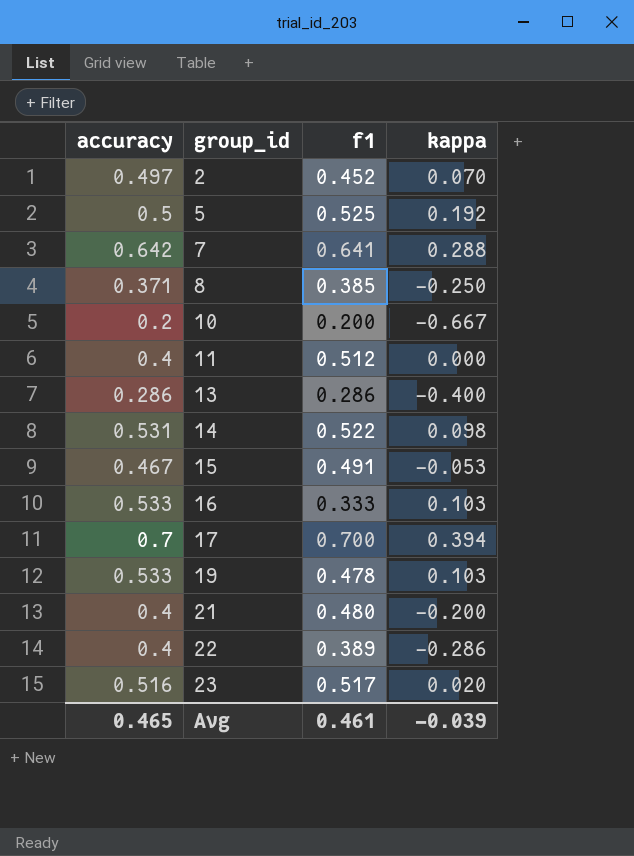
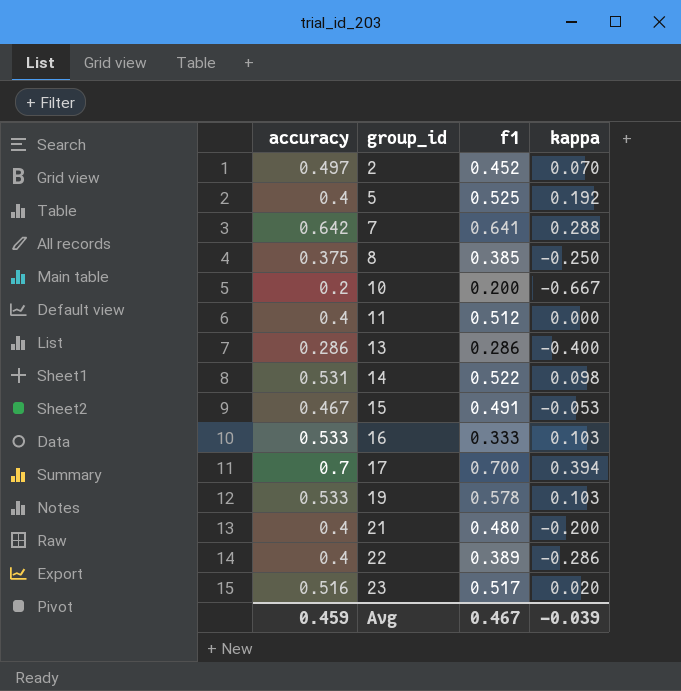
5 | accuracy: 0.5 -> 0.4
8 | accuracy: 0.371 -> 0.375
19 | f1: 0.478 -> 0.578
Avg | accuracy: 0.465 -> 0.459
Avg | f1: 0.461 -> 0.467

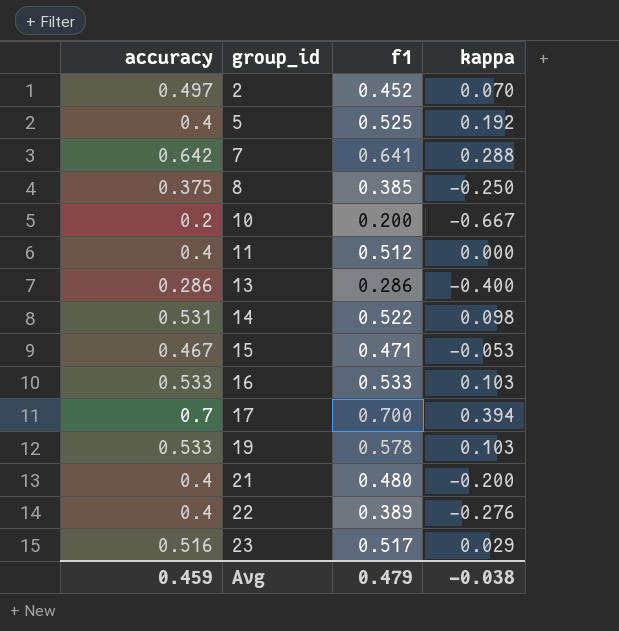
15 | f1: 0.491 -> 0.471
16 | f1: 0.333 -> 0.533
22 | kappa: -0.286 -> -0.276
23 | kappa: 0.020 -> 0.029
Avg | f1: 0.467 -> 0.479
Avg | kappa: -0.039 -> -0.038

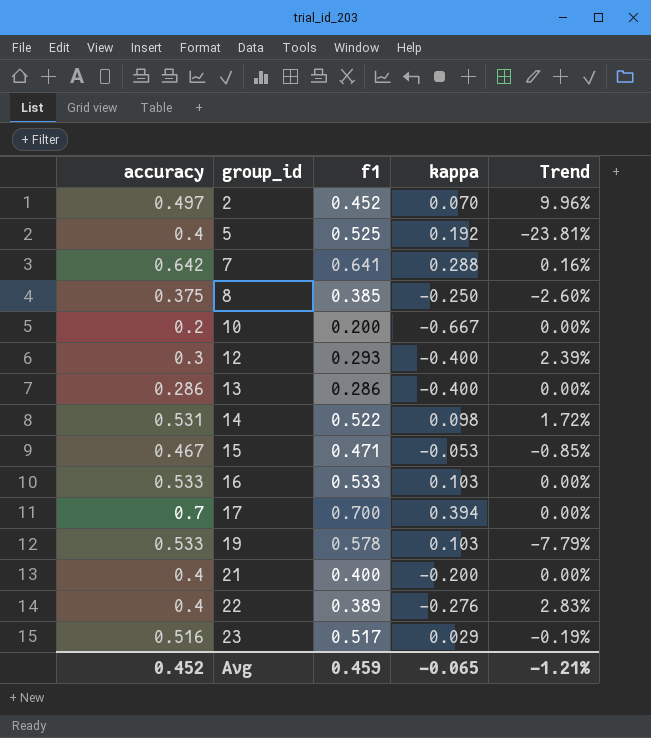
column Trend | formula: none -> ([accuracy] - [f1]) / [f1]
row 11: 0.4 | 0.512 | 0.000 -> none
row 12: none -> 0.3 | 0.293 | -0.400 | 2.39%
21 | f1: 0.480 -> 0.400
Avg | accuracy: 0.459 -> 0.452
Avg | f1: 0.479 -> 0.459
Avg | kappa: -0.038 -> -0.065

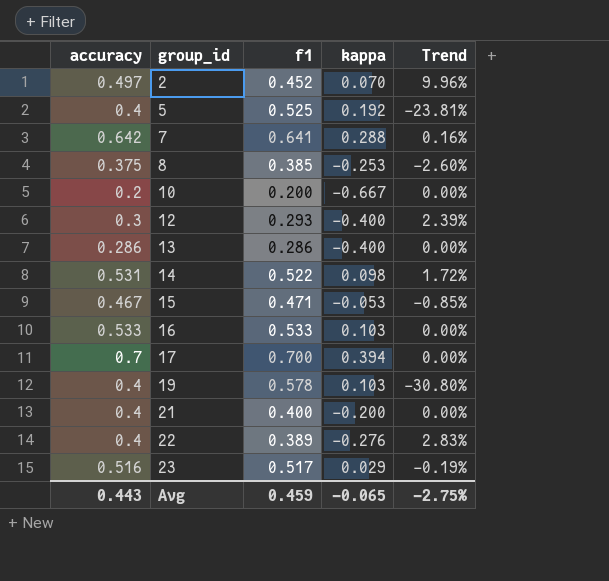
8 | kappa: -0.250 -> -0.253
19 | accuracy: 0.533 -> 0.4
19 | Trend: -7.79% -> -30.80%
Avg | accuracy: 0.452 -> 0.443
Avg | Trend: -1.21% -> -2.75%

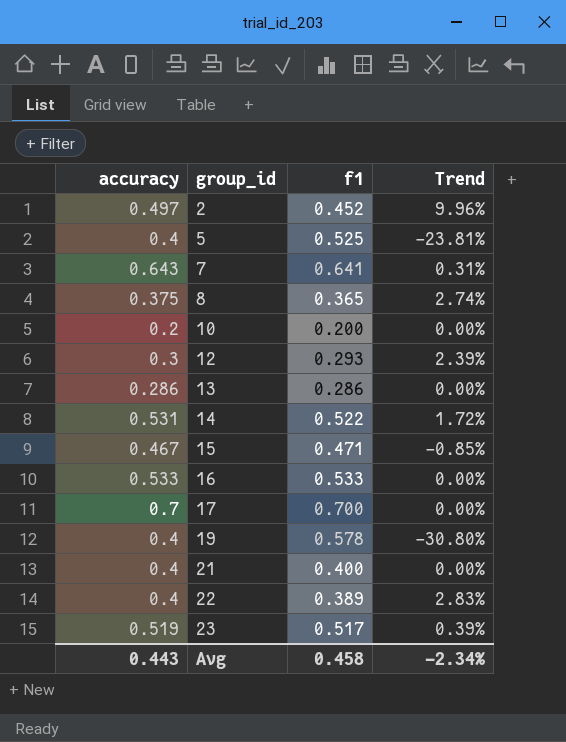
column kappa | position: 4 -> none
7 | accuracy: 0.642 -> 0.643
7 | Trend: 0.16% -> 0.31%
8 | f1: 0.385 -> 0.365
8 | Trend: -2.60% -> 2.74%
23 | accuracy: 0.516 -> 0.519
23 | Trend: -0.19% -> 0.39%
Avg | f1: 0.459 -> 0.458
Avg | Trend: -2.75% -> -2.34%

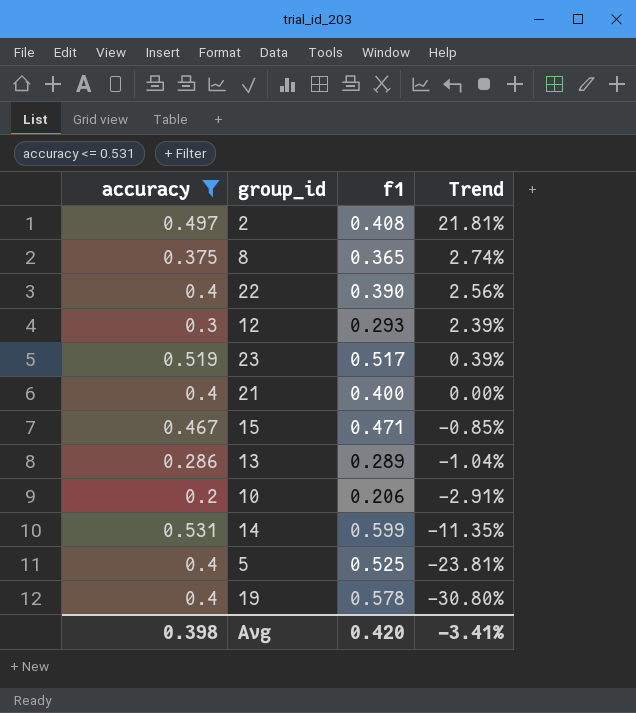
filter: none -> accuracy <= 0.531
row order: group_id ascending -> Trend descending
2 | f1: 0.452 -> 0.408
2 | Trend: 9.96% -> 21.81%
22 | f1: 0.389 -> 0.390
22 | Trend: 2.83% -> 2.56%
13 | f1: 0.286 -> 0.289
13 | Trend: 0.00% -> -1.04%
10 | f1: 0.200 -> 0.206
10 | Trend: 0.00% -> -2.91%
14 | f1: 0.522 -> 0.599
14 | Trend: 1.72% -> -11.35%
Avg | accuracy: 0.443 -> 0.398
Avg | f1: 0.458 -> 0.420
Avg | Trend: -2.34% -> -3.41%

